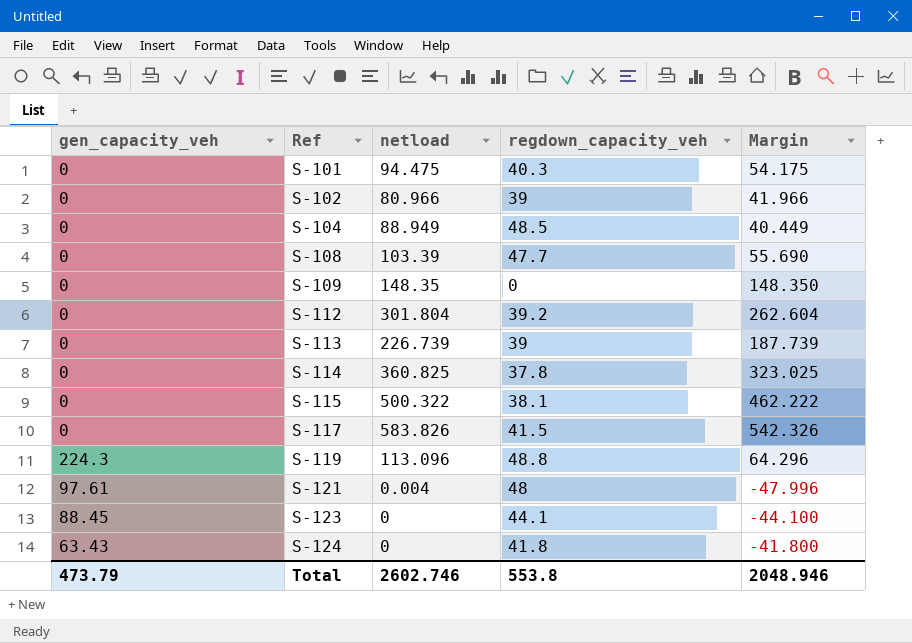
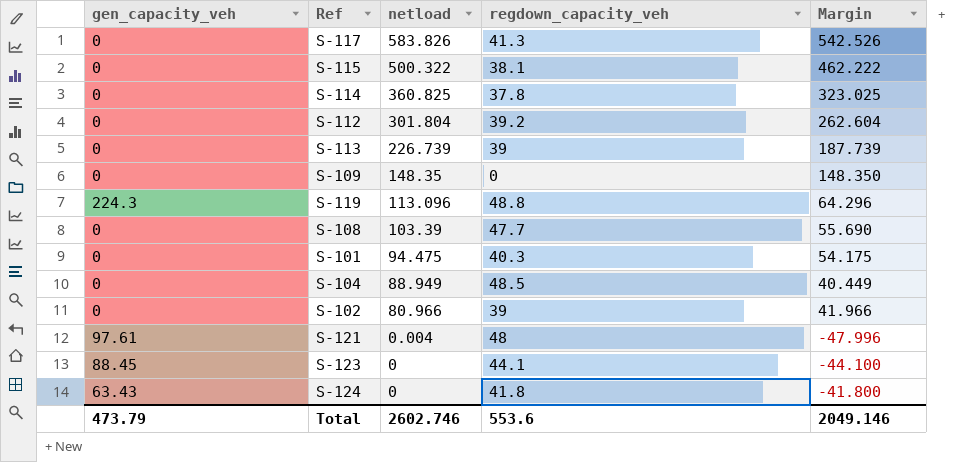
row order: Ref ascending -> netload descending
S-117 | regdown_capacity_veh: 41.5 -> 41.3
S-117 | Margin: 542.326 -> 542.526
Total | regdown_capacity_veh: 553.8 -> 553.6
Total | Margin: 2048.946 -> 2049.146

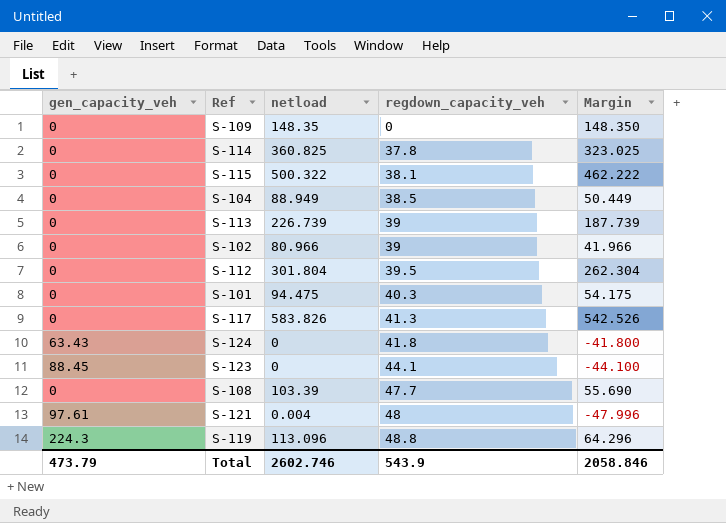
row order: netload descending -> regdown_capacity_veh ascending
S-104 | regdown_capacity_veh: 48.5 -> 38.5
S-104 | Margin: 40.449 -> 50.449
S-112 | regdown_capacity_veh: 39.2 -> 39.5
S-112 | Margin: 262.604 -> 262.304
Total | regdown_capacity_veh: 553.6 -> 543.9
Total | Margin: 2049.146 -> 2058.846

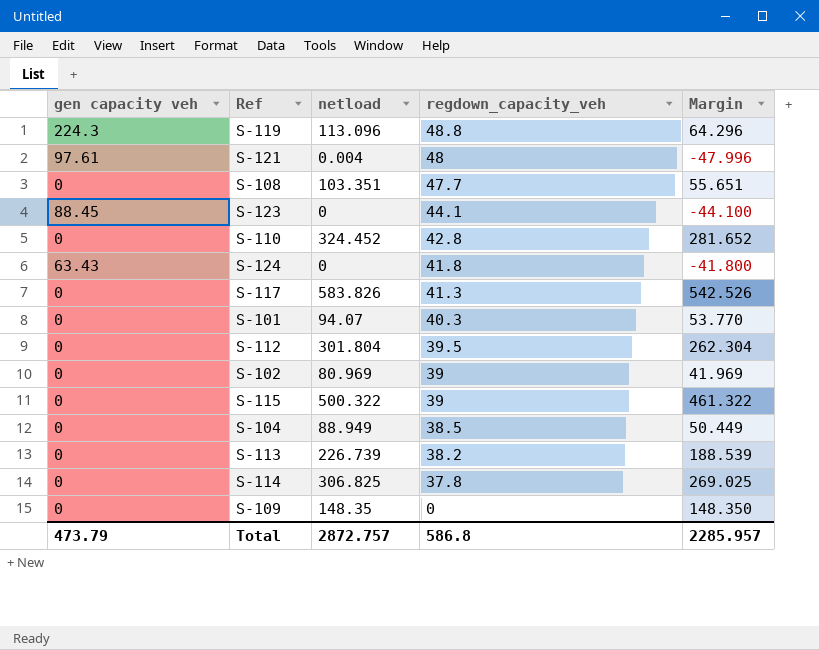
row order: regdown_capacity_veh ascending -> regdown_capacity_veh descending
column name: gen_capacity_veh -> gen capacity veh
S-108 | netload: 103.39 -> 103.351
S-108 | Margin: 55.690 -> 55.651
row S-110: none -> 0 | 324.452 | 42.8 | 281.652
S-101 | netload: 94.475 -> 94.07
S-101 | Margin: 54.175 -> 53.770
S-102 | netload: 80.966 -> 80.969
S-102 | Margin: 41.966 -> 41.969
S-115 | regdown_capacity_veh: 38.1 -> 39
S-115 | Margin: 462.222 -> 461.322
S-113 | regdown_capacity_veh: 39 -> 38.2
S-113 | Margin: 187.739 -> 188.539
S-114 | netload: 360.825 -> 306.825
S-114 | Margin: 323.025 -> 269.025
Total | netload: 2602.746 -> 2872.757
Total | regdown_capacity_veh: 543.9 -> 586.8
Total | Margin: 2058.846 -> 2285.957

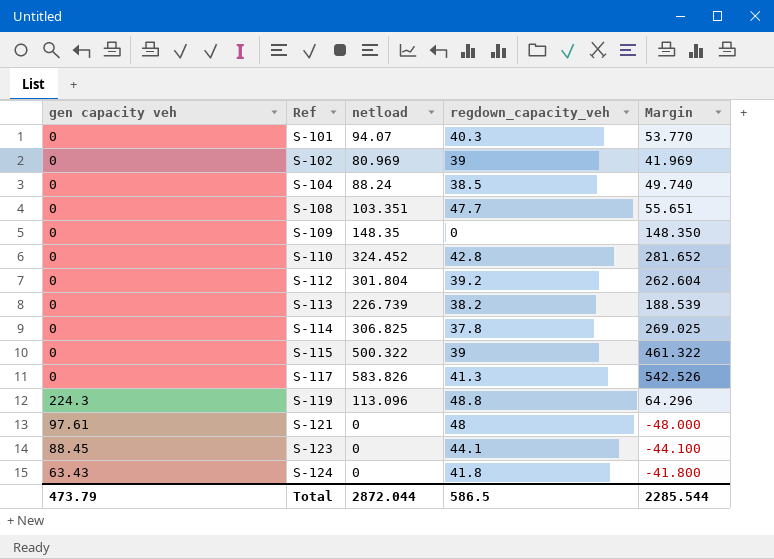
row order: regdown_capacity_veh descending -> Ref ascending
S-104 | netload: 88.949 -> 88.24
S-104 | Margin: 50.449 -> 49.740
S-112 | regdown_capacity_veh: 39.5 -> 39.2
S-112 | Margin: 262.304 -> 262.604
S-121 | netload: 0.004 -> 0
S-121 | Margin: -47.996 -> -48.000
Total | netload: 2872.757 -> 2872.044
Total | regdown_capacity_veh: 586.8 -> 586.5
Total | Margin: 2285.957 -> 2285.544

